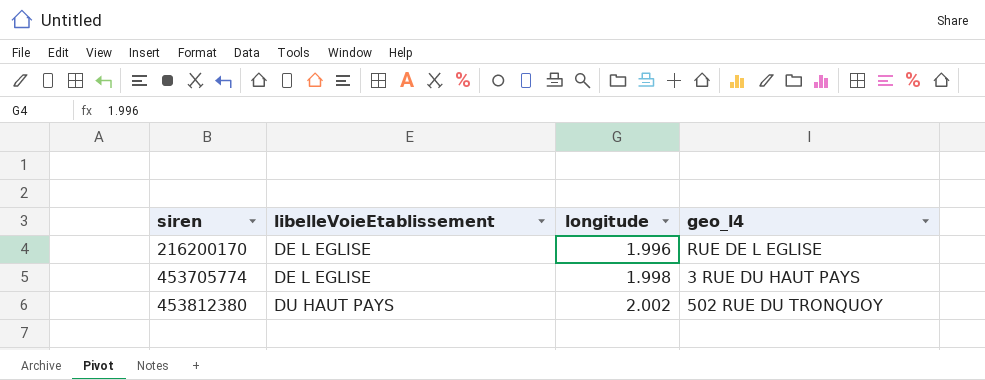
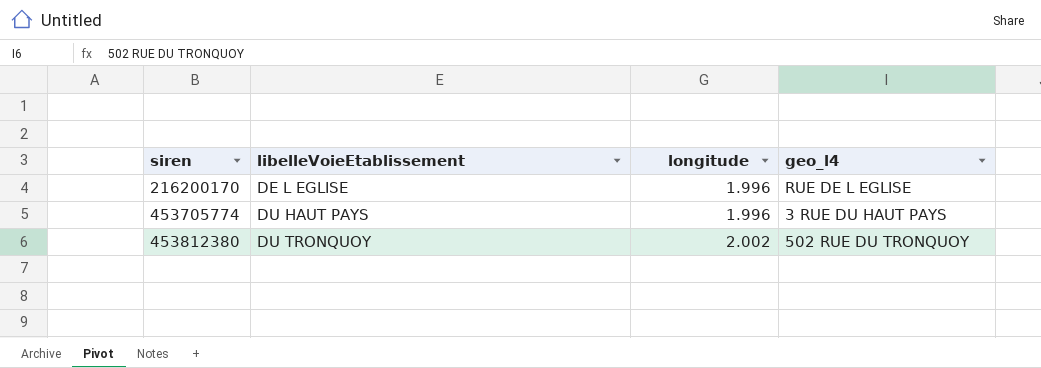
453705774 | libelleVoieEtablissement: DE L EGLISE -> DU HAUT PAYS
453705774 | longitude: 1.998 -> 1.996
453812380 | libelleVoieEtablissement: DU HAUT PAYS -> DU TRONQUOY

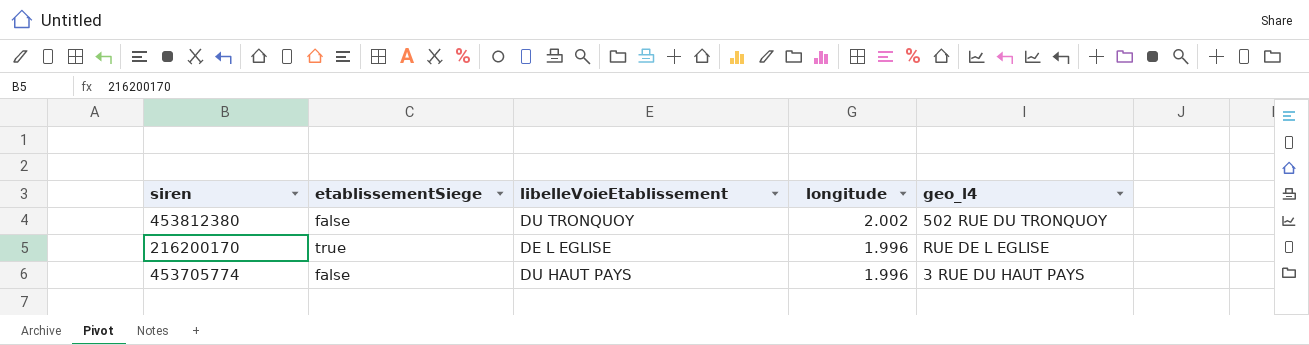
row order: siren ascending -> longitude descending
column etablissementSiege | position: none -> 2

